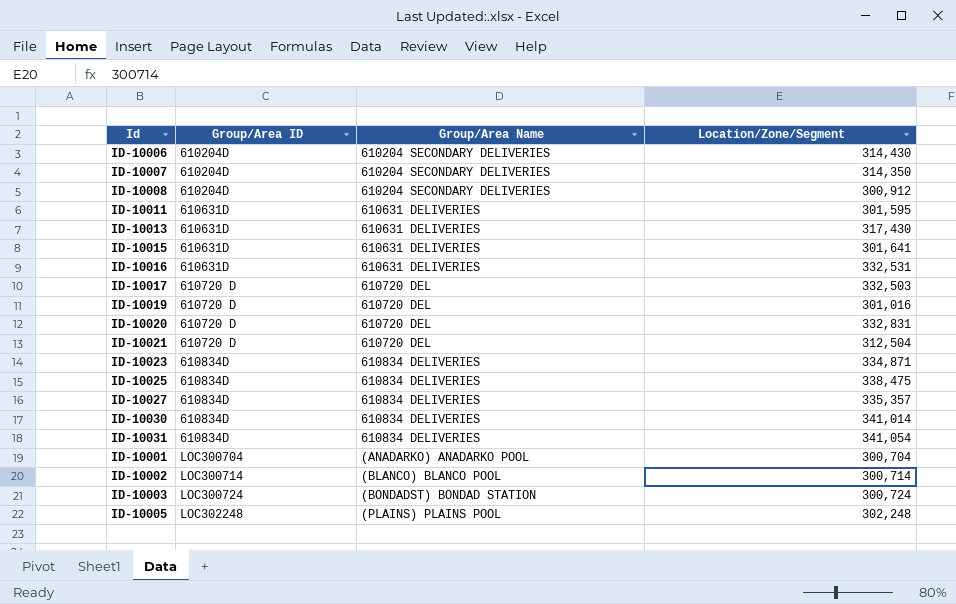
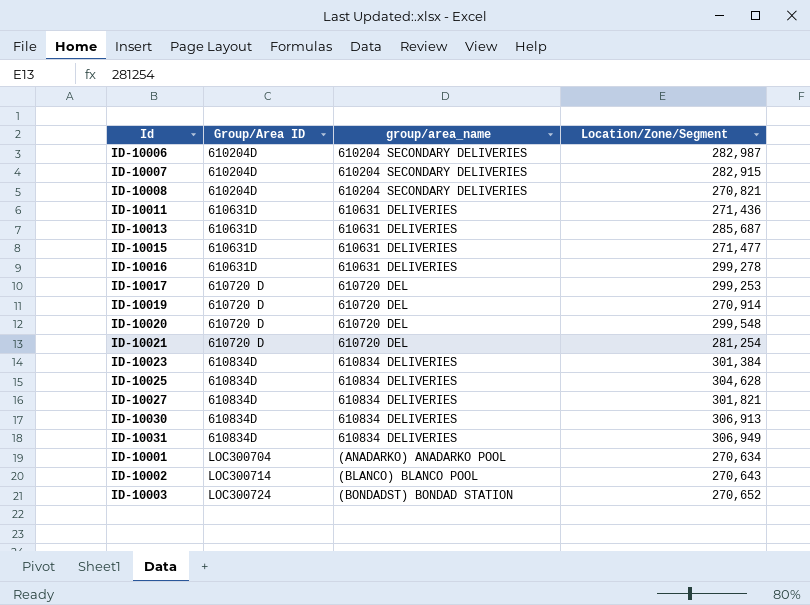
column name: Group/Area Name -> group/area_name
row ID-10005: LOC302248 | (PLAINS) PLAINS POOL | 302,248 -> none
ID-10006 | Location/Zone/Segment: 314,430 -> 282,987
ID-10007 | Location/Zone/Segment: 314,350 -> 282,915
ID-10008 | Location/Zone/Segment: 300,912 -> 270,821
ID-10011 | Location/Zone/Segment: 301,595 -> 271,436
ID-10013 | Location/Zone/Segment: 317,430 -> 285,687
ID-10015 | Location/Zone/Segment: 301,641 -> 271,477
ID-10016 | Location/Zone/Segment: 332,531 -> 299,278
ID-10017 | Location/Zone/Segment: 332,503 -> 299,253
ID-10019 | Location/Zone/Segment: 301,016 -> 270,914
ID-10020 | Location/Zone/Segment: 332,831 -> 299,548
ID-10021 | Location/Zone/Segment: 312,504 -> 281,254
ID-10023 | Location/Zone/Segment: 334,871 -> 301,384
ID-10025 | Location/Zone/Segment: 338,475 -> 304,628
ID-10027 | Location/Zone/Segment: 335,357 -> 301,821
ID-10030 | Location/Zone/Segment: 341,014 -> 306,913
ID-10031 | Location/Zone/Segment: 341,054 -> 306,949
ID-10001 | Location/Zone/Segment: 300,704 -> 270,634
ID-10002 | Location/Zone/Segment: 300,714 -> 270,643
ID-10003 | Location/Zone/Segment: 300,724 -> 270,652

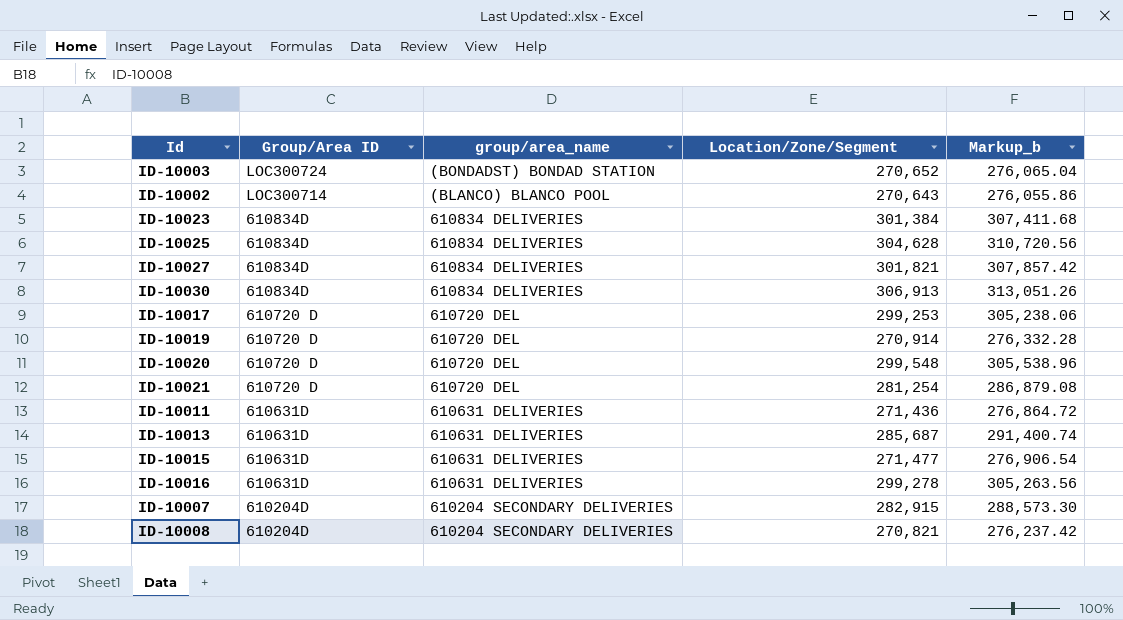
row order: Group/Area ID ascending -> Group/Area ID descending
column Markup_b | formula: none -> [Location/Zone/Segment] * 1.02
row ID-10006: 610204D | 610204 SECONDARY DELIVERIES | 282,987 -> none
row ID-10031: 610834D | 610834 DELIVERIES | 306,949 -> none
row ID-10001: LOC300704 | (ANADARKO) ANADARKO POOL | 270,634 -> none

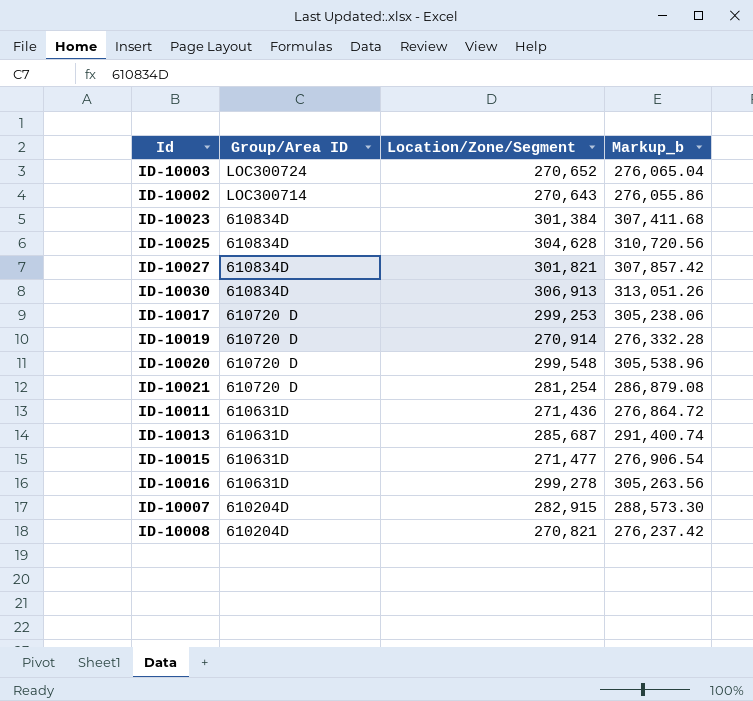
column group/area_name | position: 3 -> none

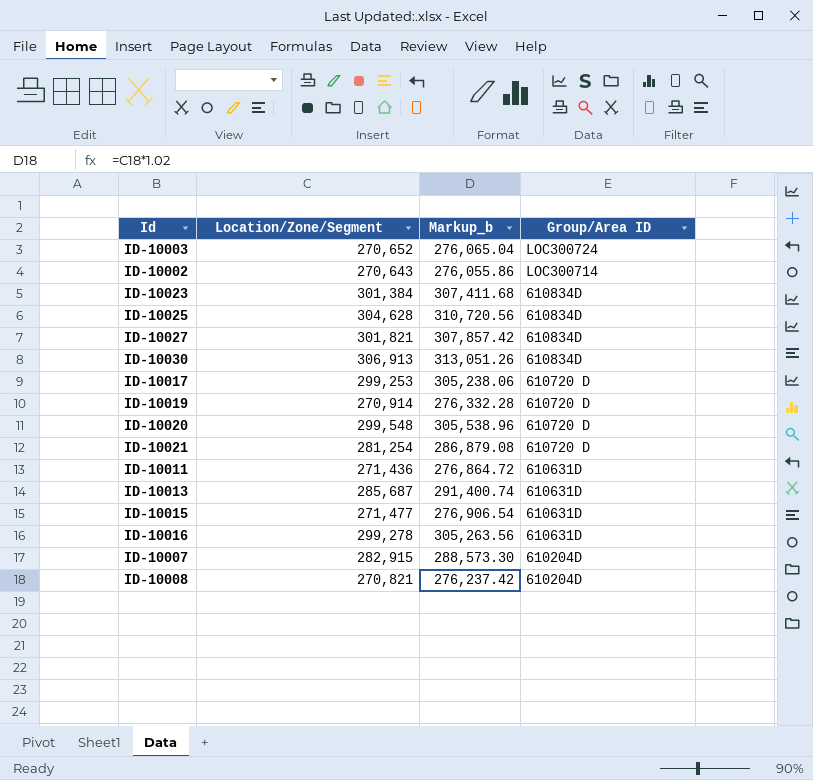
column Group/Area ID | position: 2 -> 4

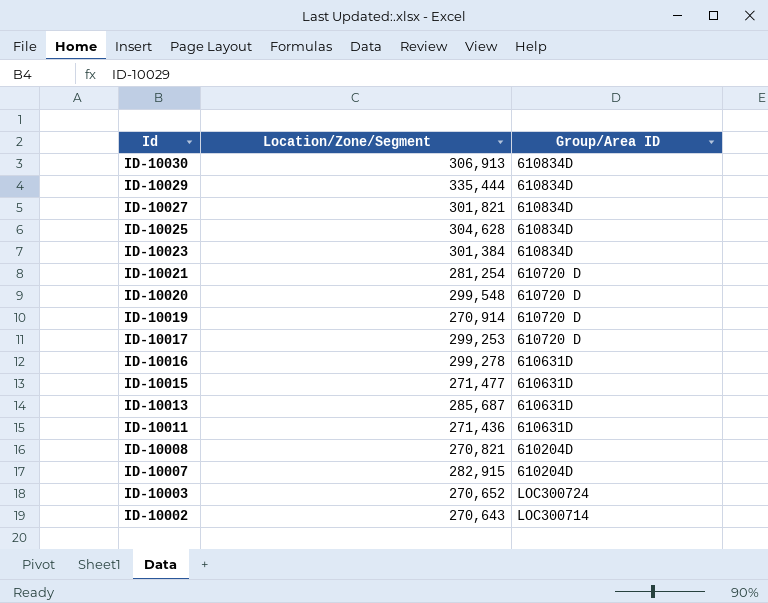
row order: Group/Area ID descending -> Id descending
column Markup_b | formula: [Location/Zone/Segment] * 1.02 -> none
row ID-10029: none -> 335,444 | 610834D

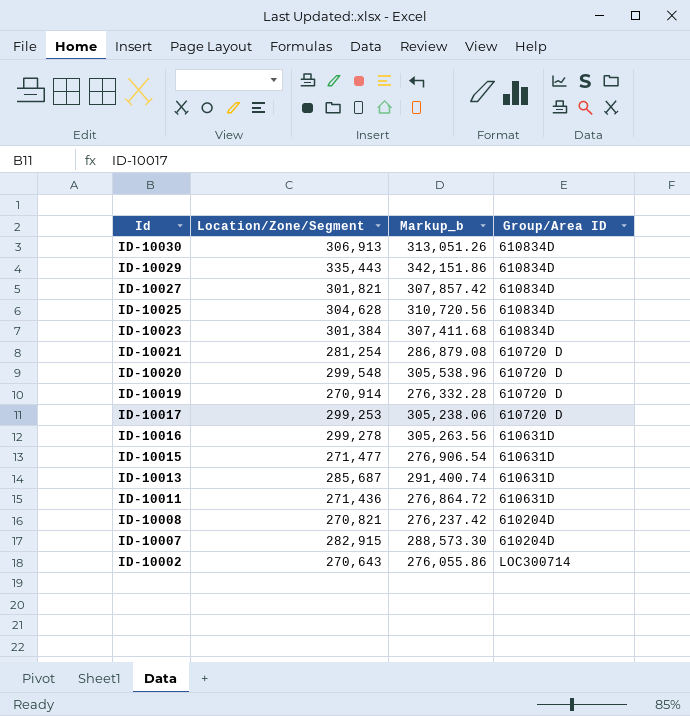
column Markup_b | formula: none -> [Location/Zone/Segment] * 1.02
row ID-10003: 270,652 | LOC300724 -> none
ID-10029 | Location/Zone/Segment: 335,444 -> 335,443

